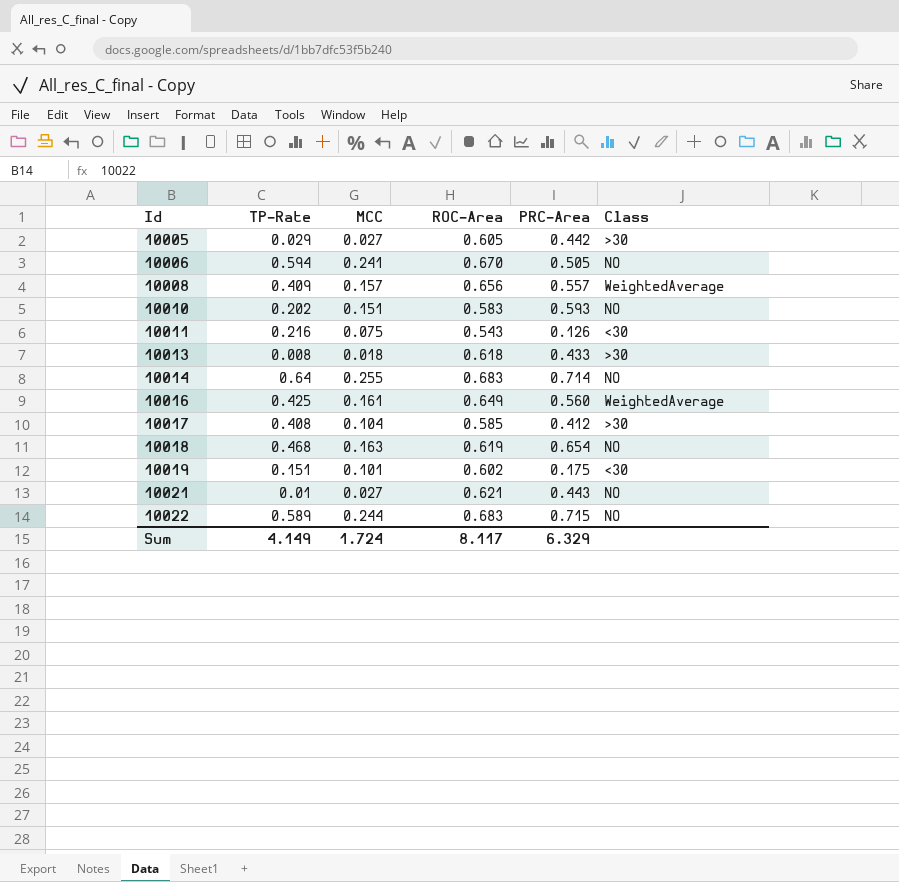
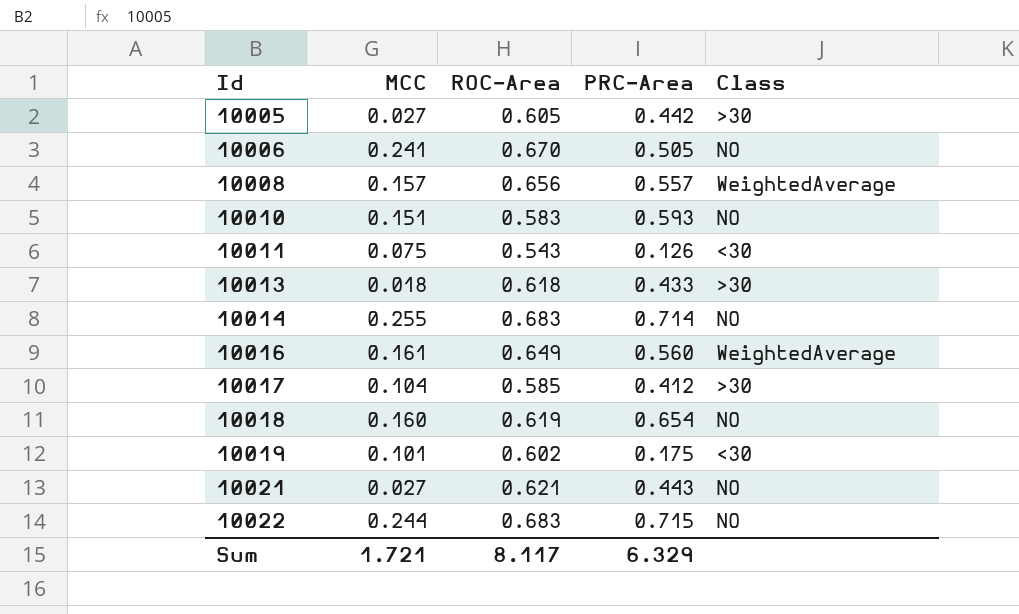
column TP-Rate | position: 2 -> none
10018 | MCC: 0.163 -> 0.160
Sum | MCC: 1.724 -> 1.721

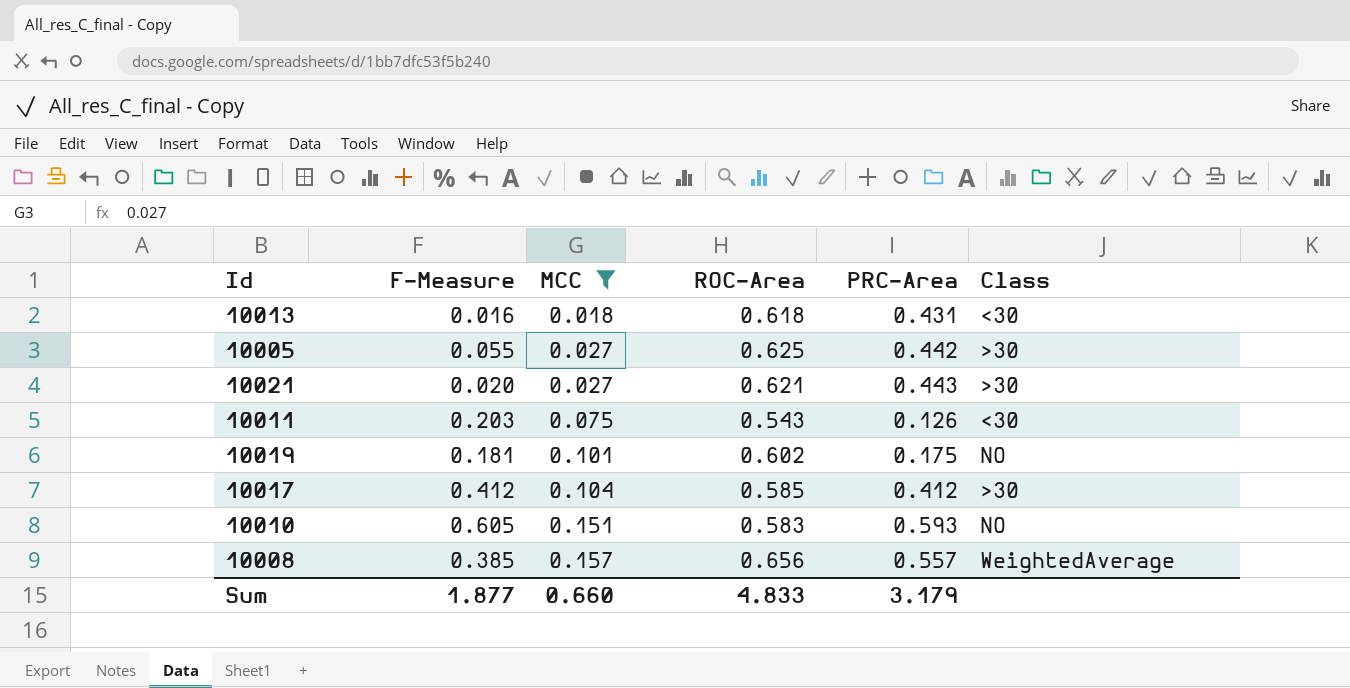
filter: none -> MCC <= 0.157
row order: Id ascending -> MCC ascending
column F-Measure | position: none -> 2
10013 | PRC-Area: 0.433 -> 0.431
10013 | Class: >30 -> <30
10005 | ROC-Area: 0.605 -> 0.625
10021 | Class: NO -> >30
10019 | Class: <30 -> NO
Sum | MCC: 1.721 -> 0.660
Sum | ROC-Area: 8.117 -> 4.833
Sum | PRC-Area: 6.329 -> 3.179

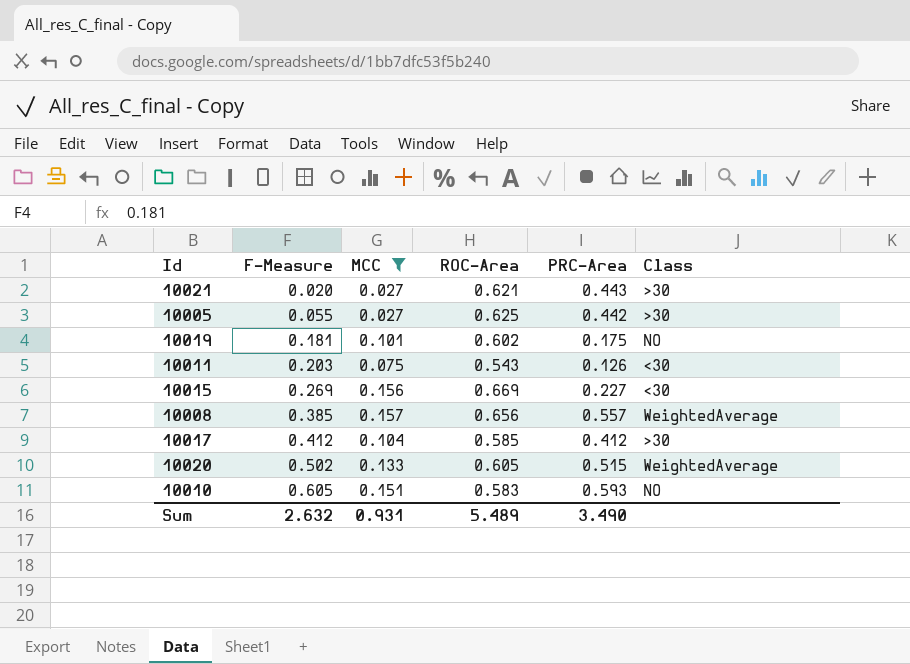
row order: MCC ascending -> F-Measure ascending
row 10013: 0.016 | 0.018 | 0.618 | 0.431 | <30 -> none
row 10015: none -> 0.269 | 0.156 | 0.669 | 0.227 | <30
row 10020: none -> 0.502 | 0.133 | 0.605 | 0.515 | WeightedAverage
Sum | F-Measure: 1.877 -> 2.632
Sum | MCC: 0.660 -> 0.931
Sum | ROC-Area: 4.833 -> 5.489
Sum | PRC-Area: 3.179 -> 3.490

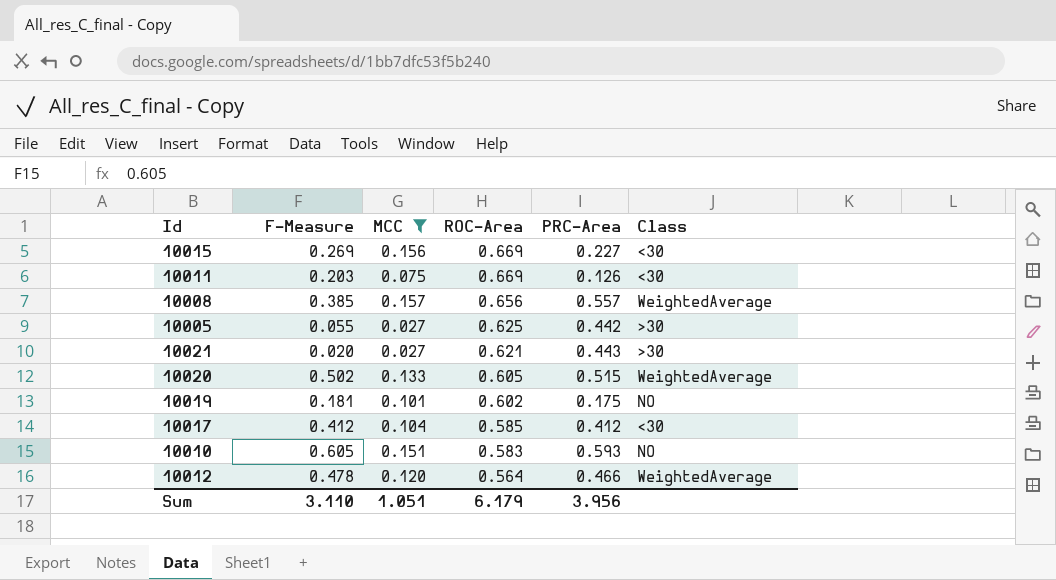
row order: F-Measure ascending -> ROC-Area descending
10011 | ROC-Area: 0.543 -> 0.669
10017 | Class: >30 -> <30
row 10012: none -> 0.478 | 0.120 | 0.564 | 0.466 | WeightedAverage
Sum | F-Measure: 2.632 -> 3.110
Sum | MCC: 0.931 -> 1.051
Sum | ROC-Area: 5.489 -> 6.179
Sum | PRC-Area: 3.490 -> 3.956

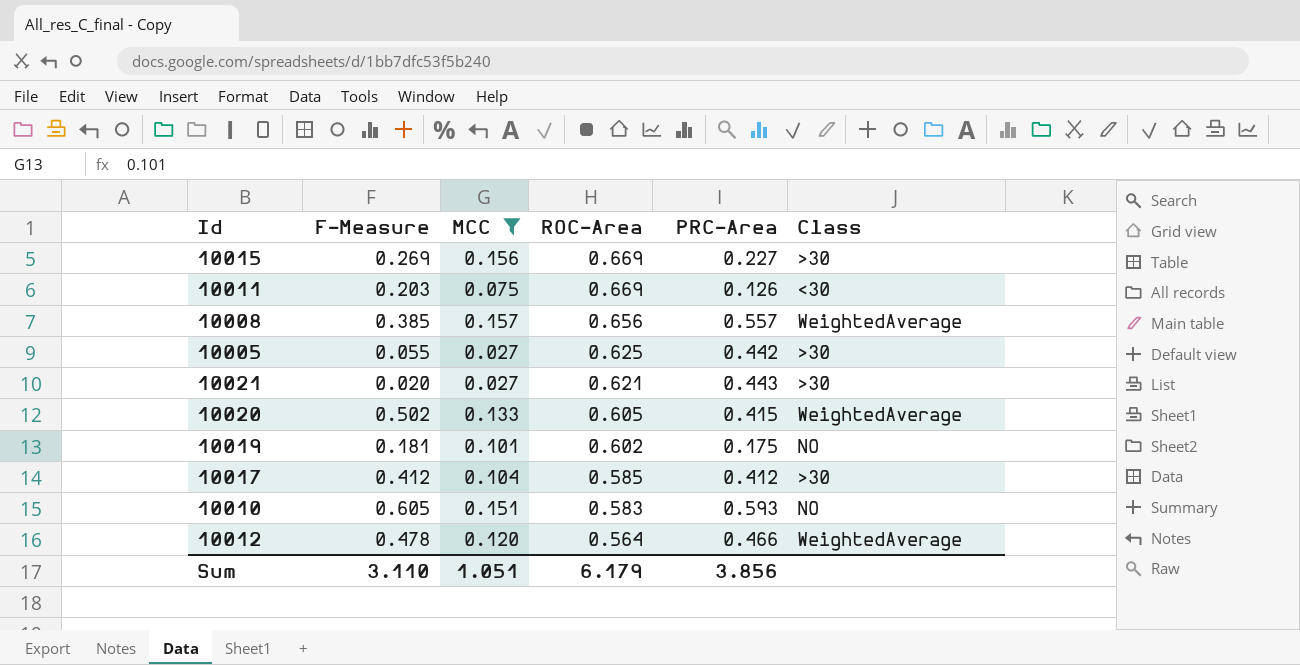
10015 | Class: <30 -> >30
10020 | PRC-Area: 0.515 -> 0.415
10017 | Class: <30 -> >30
Sum | PRC-Area: 3.956 -> 3.856

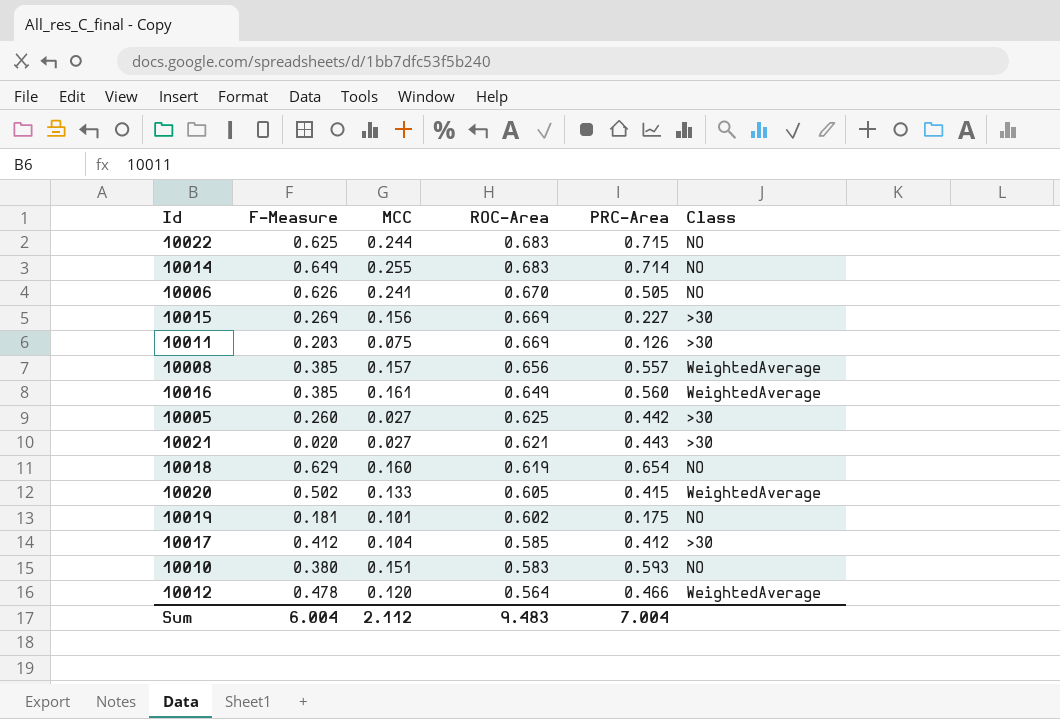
filter: MCC <= 0.157 -> none
10011 | Class: <30 -> >30
10005 | F-Measure: 0.055 -> 0.260
10010 | F-Measure: 0.605 -> 0.380
Sum | F-Measure: 3.110 -> 6.004
Sum | MCC: 1.051 -> 2.112
Sum | ROC-Area: 6.179 -> 9.483
Sum | PRC-Area: 3.856 -> 7.004

